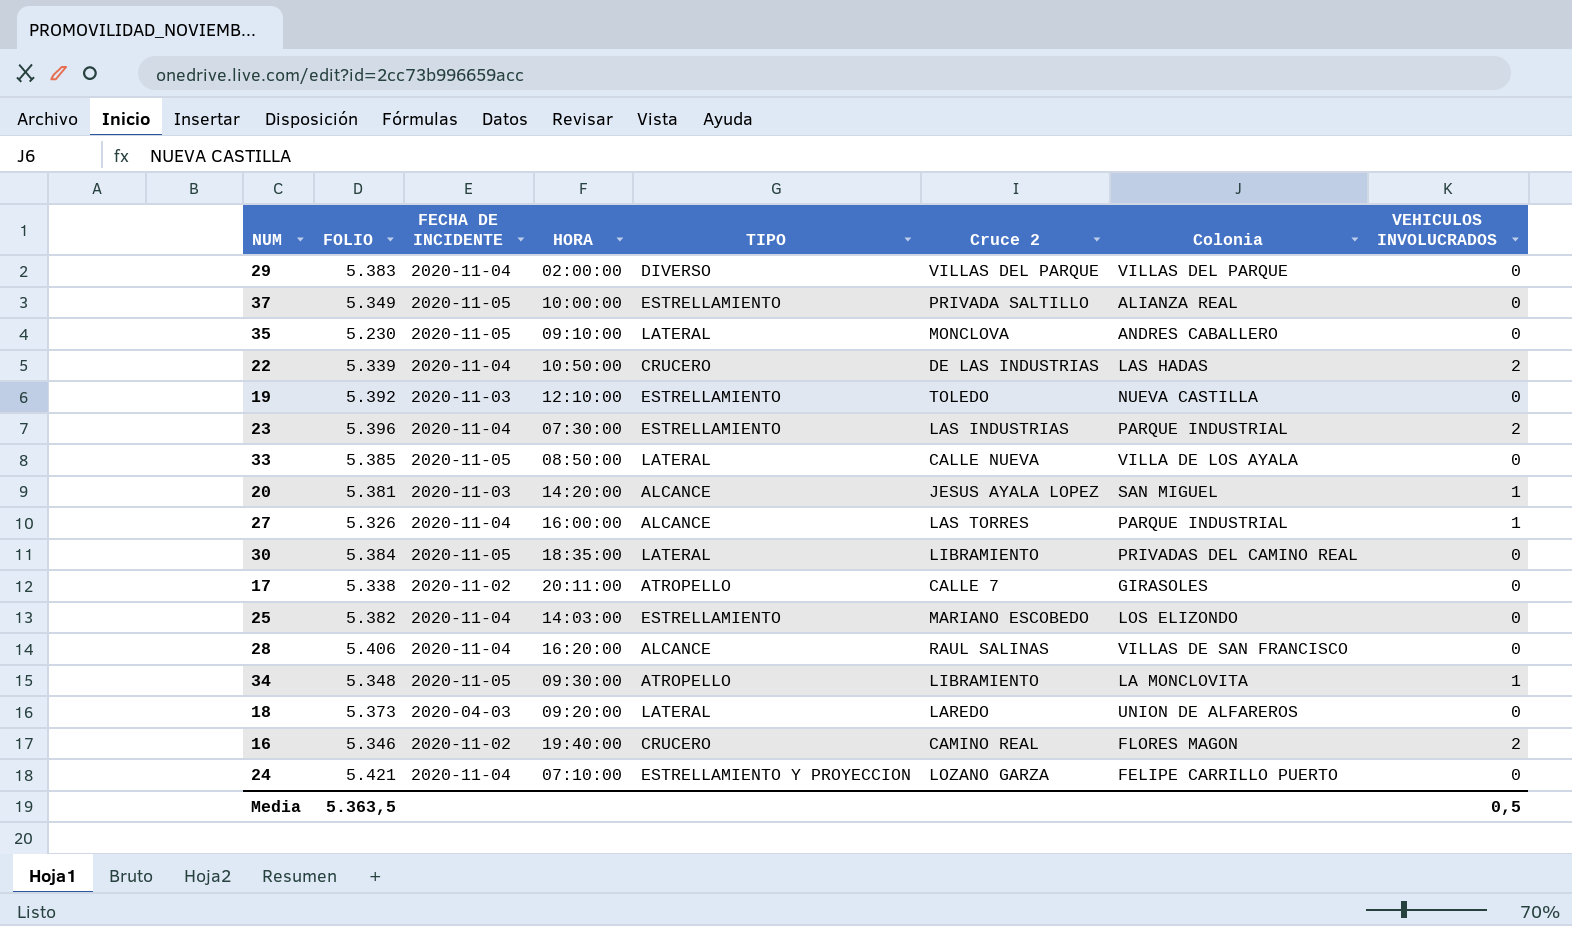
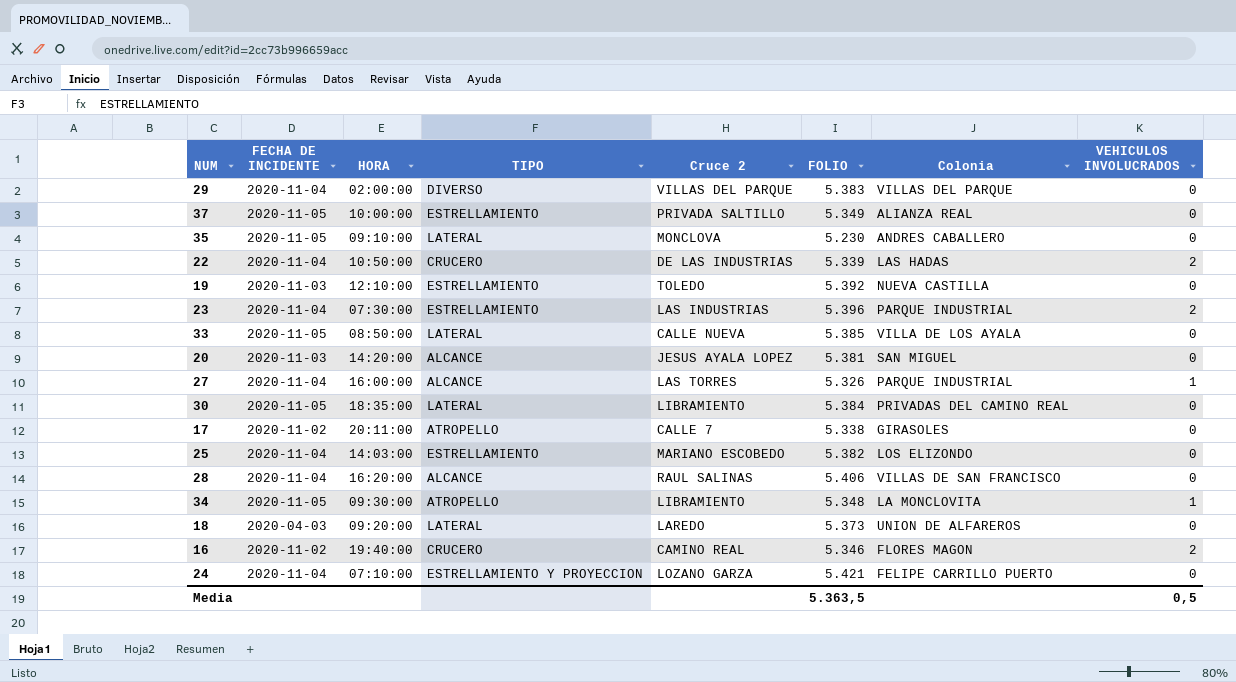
column FOLIO | position: 2 -> 6
20 | VEHICULOS INVOLUCRADOS: 1 -> 0

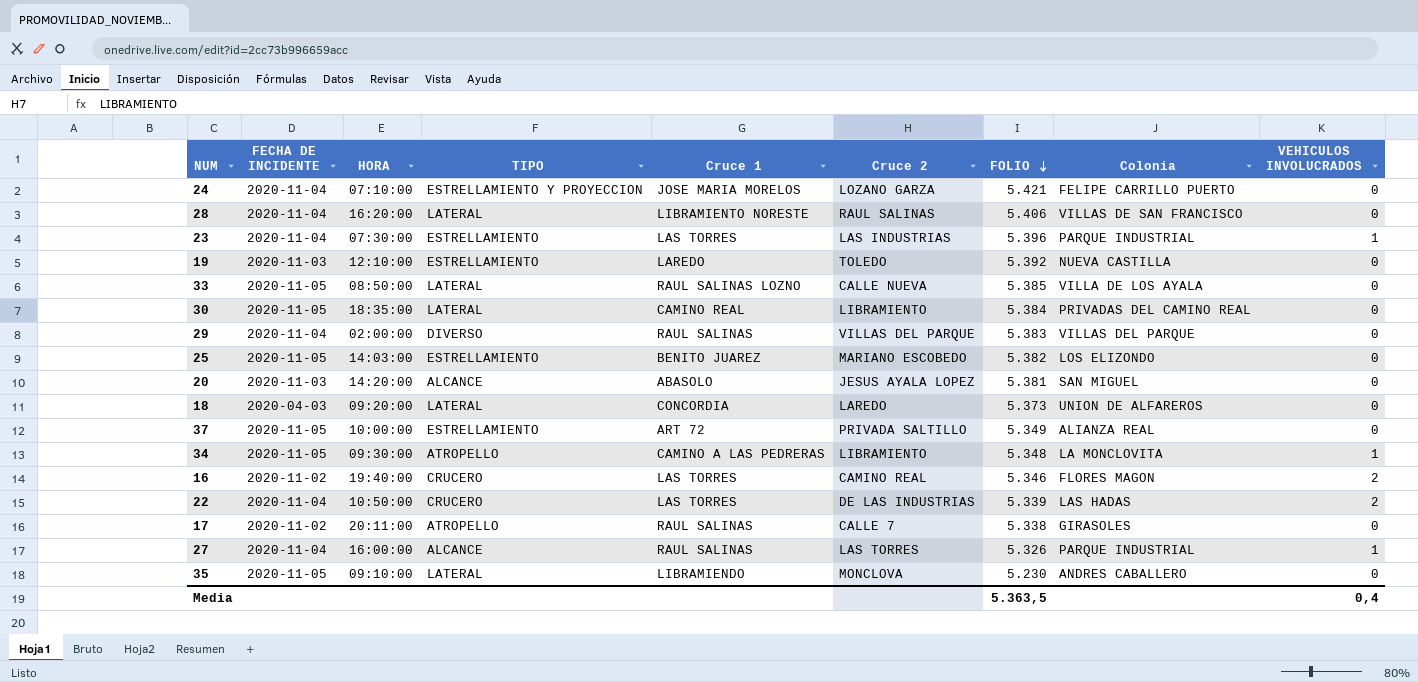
row order: none -> FOLIO descending
column Cruce 1 | position: none -> 5
28 | TIPO: ALCANCE -> LATERAL
23 | VEHICULOS INVOLUCRADOS: 2 -> 1
25 | FECHA DE INCIDENTE: 2020-11-04 -> 2020-11-05
Media | VEHICULOS INVOLUCRADOS: 0,5 -> 0,4

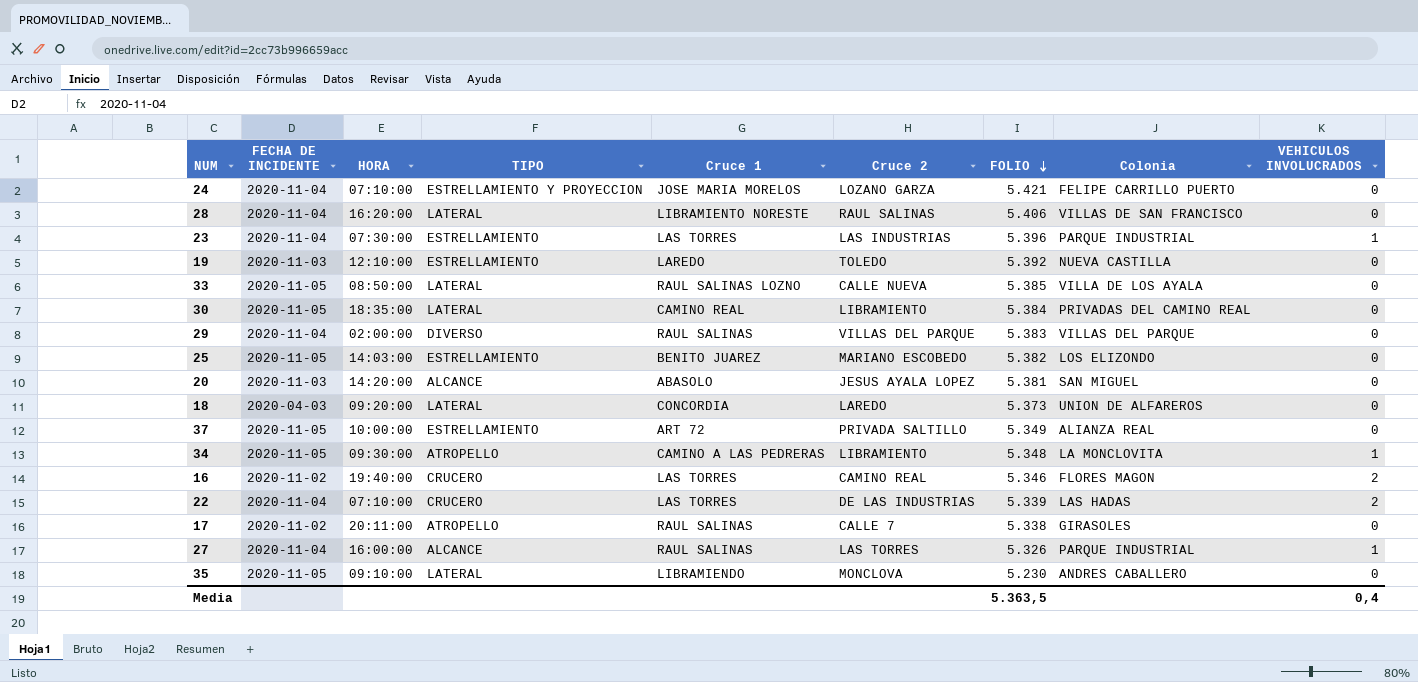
22 | HORA: 10:50:00 -> 07:10:00

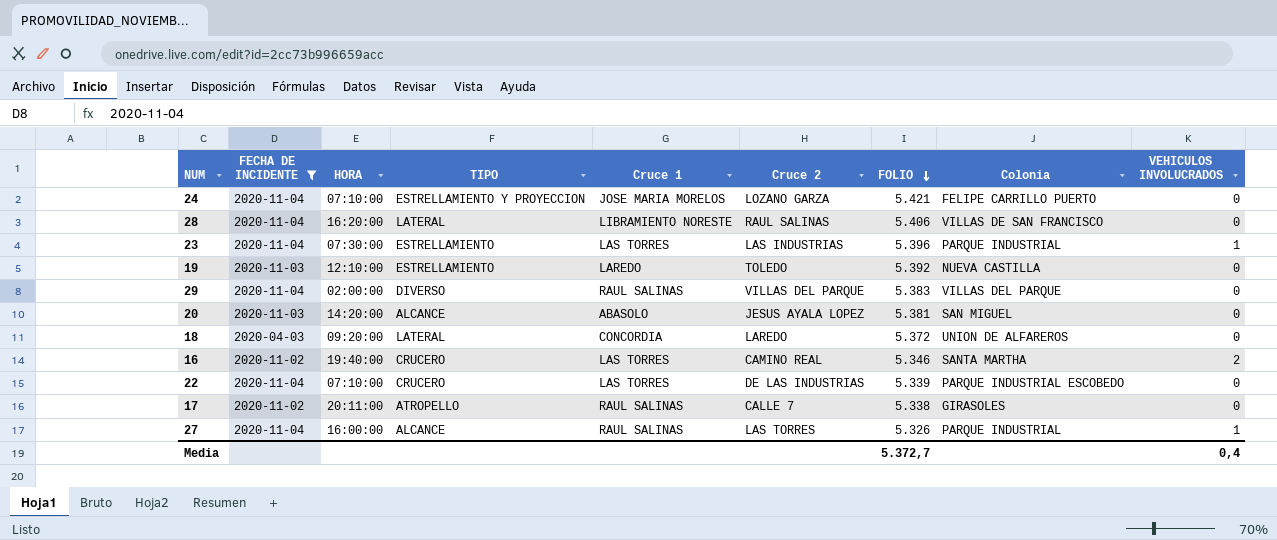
filter: none -> FECHA DE INCIDENTE != 2020-11-05
18 | FOLIO: 5.373 -> 5.372
16 | Colonia: FLORES MAGON -> SANTA MARTHA
22 | Colonia: LAS HADAS -> PARQUE INDUSTRIAL ESCOBEDO
22 | VEHICULOS INVOLUCRADOS: 2 -> 0
Media | FOLIO: 5.363,5 -> 5.372,7

